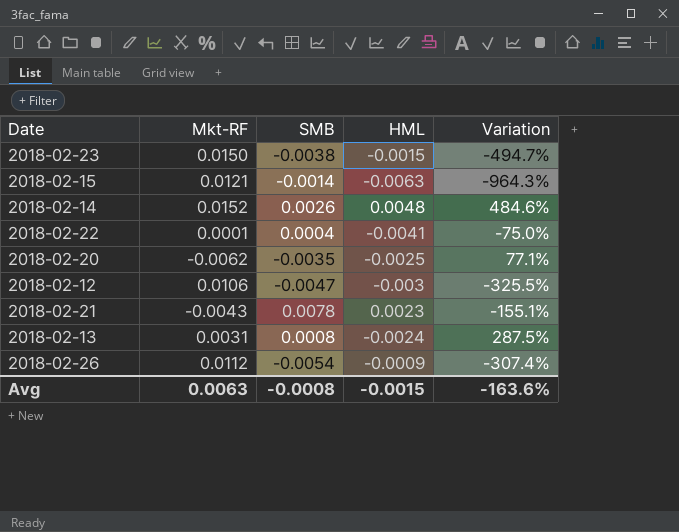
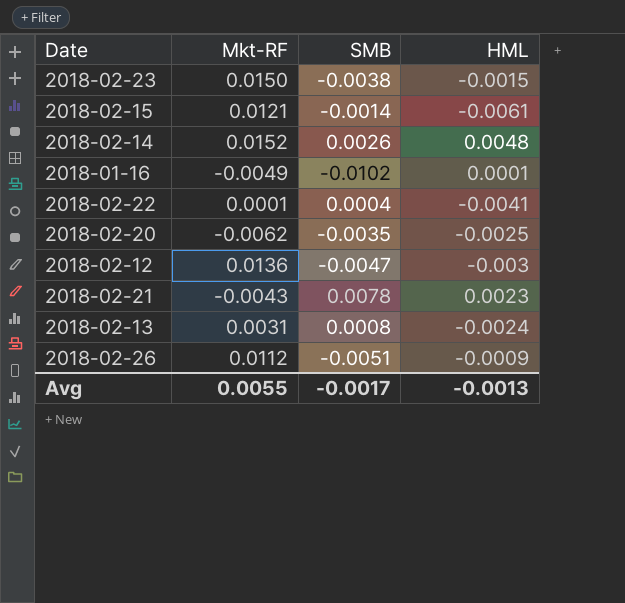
column Variation | formula: ([Mkt-RF] - [SMB]) / [SMB] -> none
2018-02-15 | HML: -0.0063 -> -0.0061
row 2018-01-16: none -> -0.0049 | -0.0102 | 0.0001
2018-02-12 | Mkt-RF: 0.0106 -> 0.0136
2018-02-26 | SMB: -0.0054 -> -0.0051
Avg | Mkt-RF: 0.0063 -> 0.0055
Avg | SMB: -0.0008 -> -0.0017
Avg | HML: -0.0015 -> -0.0013

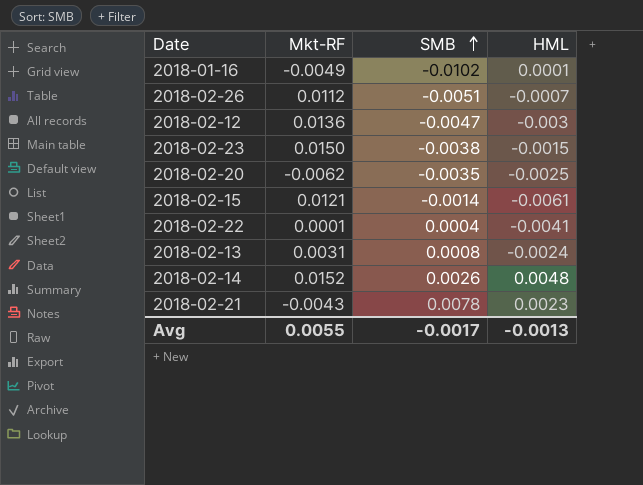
row order: none -> SMB ascending
2018-02-26 | HML: -0.0009 -> -0.0007

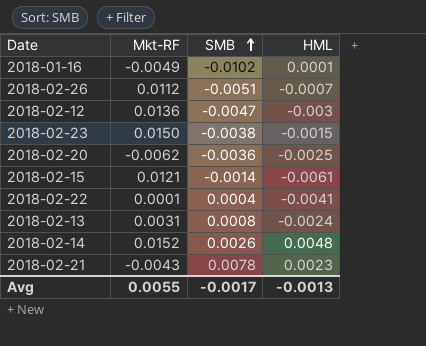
2018-02-20 | SMB: -0.0035 -> -0.0036

